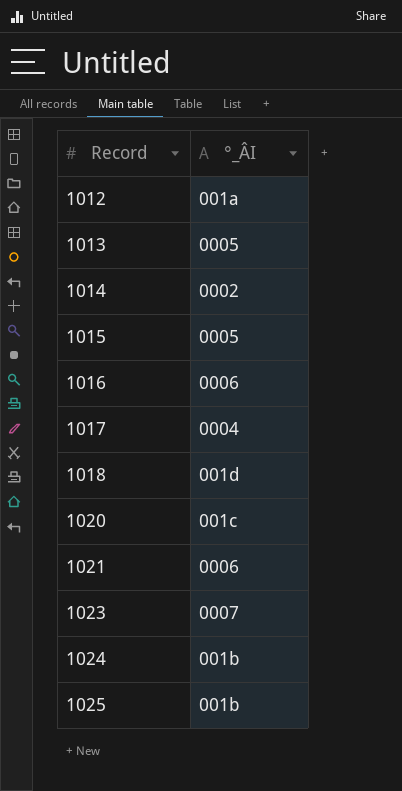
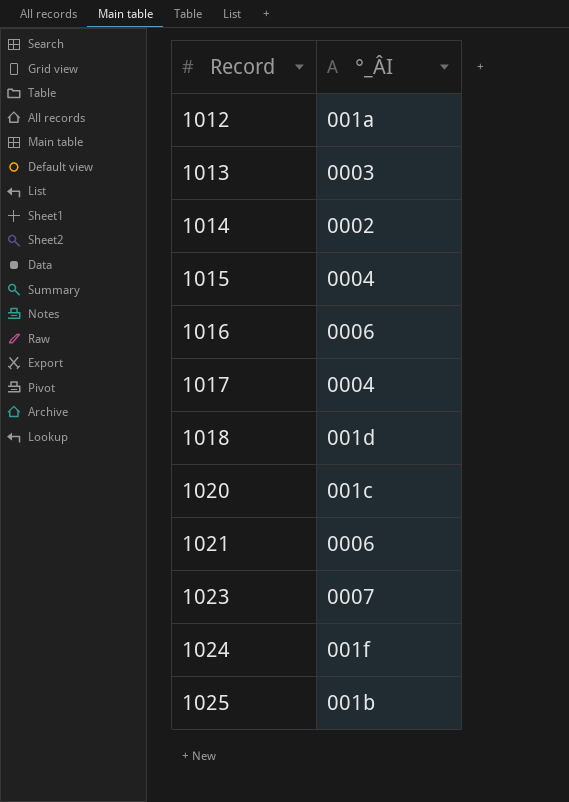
1013 | °_ÂI: 0005 -> 0003
1015 | °_ÂI: 0005 -> 0004
1024 | °_ÂI: 001b -> 001f

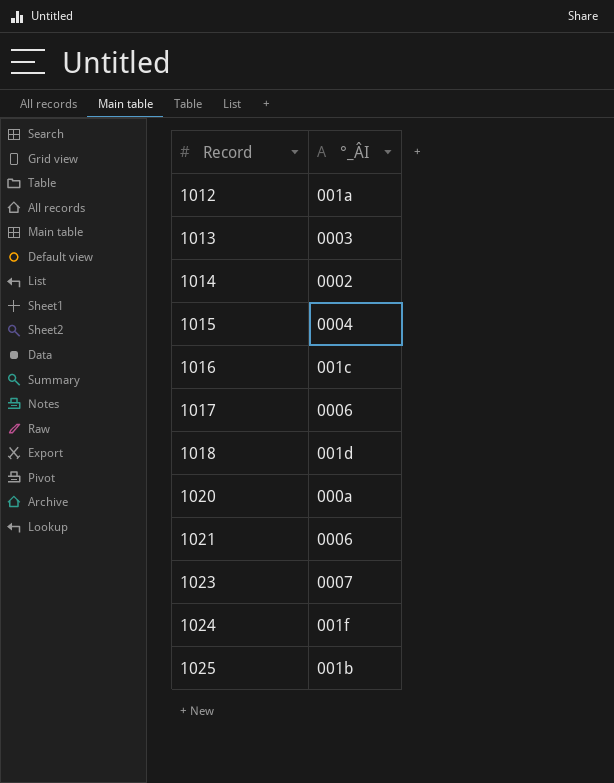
1016 | °_ÂI: 0006 -> 001c
1017 | °_ÂI: 0004 -> 0006
1020 | °_ÂI: 001c -> 000a

